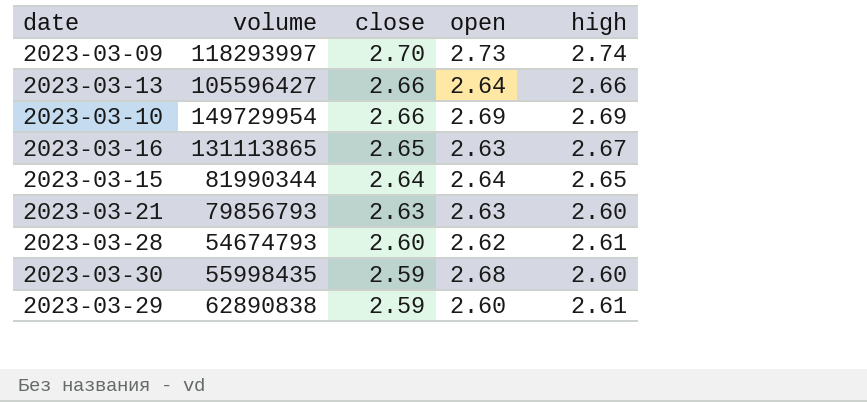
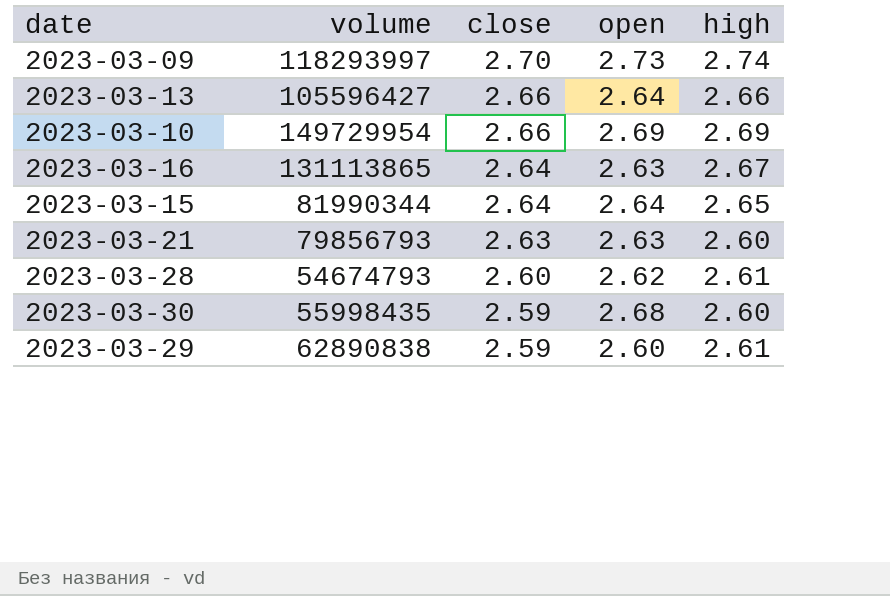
2023-03-16 | close: 2.65 -> 2.64

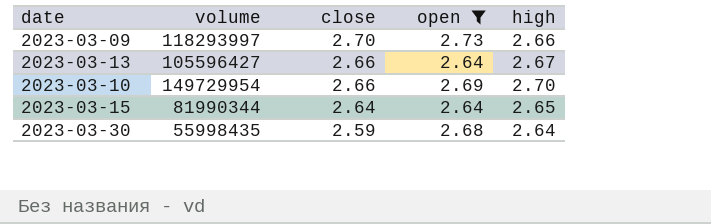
filter: none -> open >= 2.64
2023-03-09 | high: 2.74 -> 2.66
2023-03-13 | high: 2.66 -> 2.67
2023-03-10 | high: 2.69 -> 2.70
2023-03-30 | high: 2.60 -> 2.64

